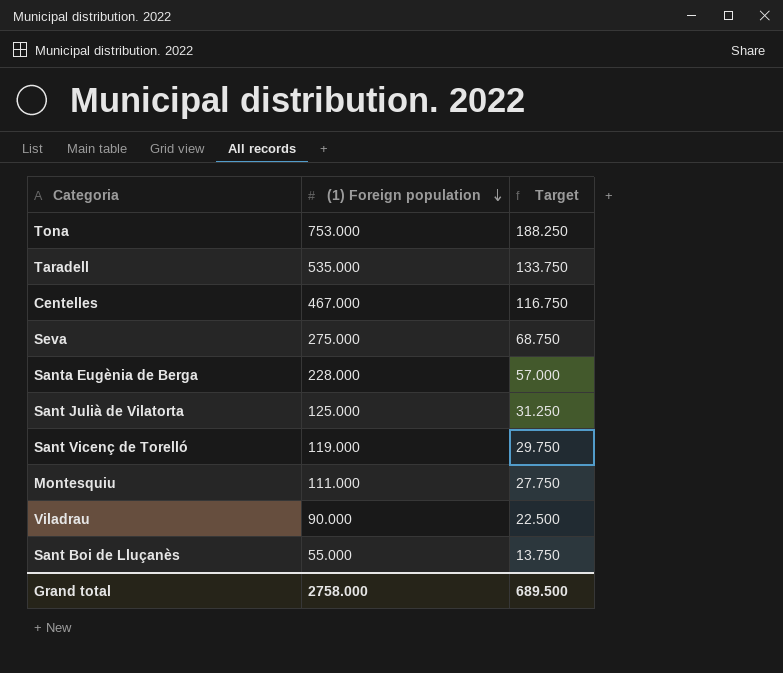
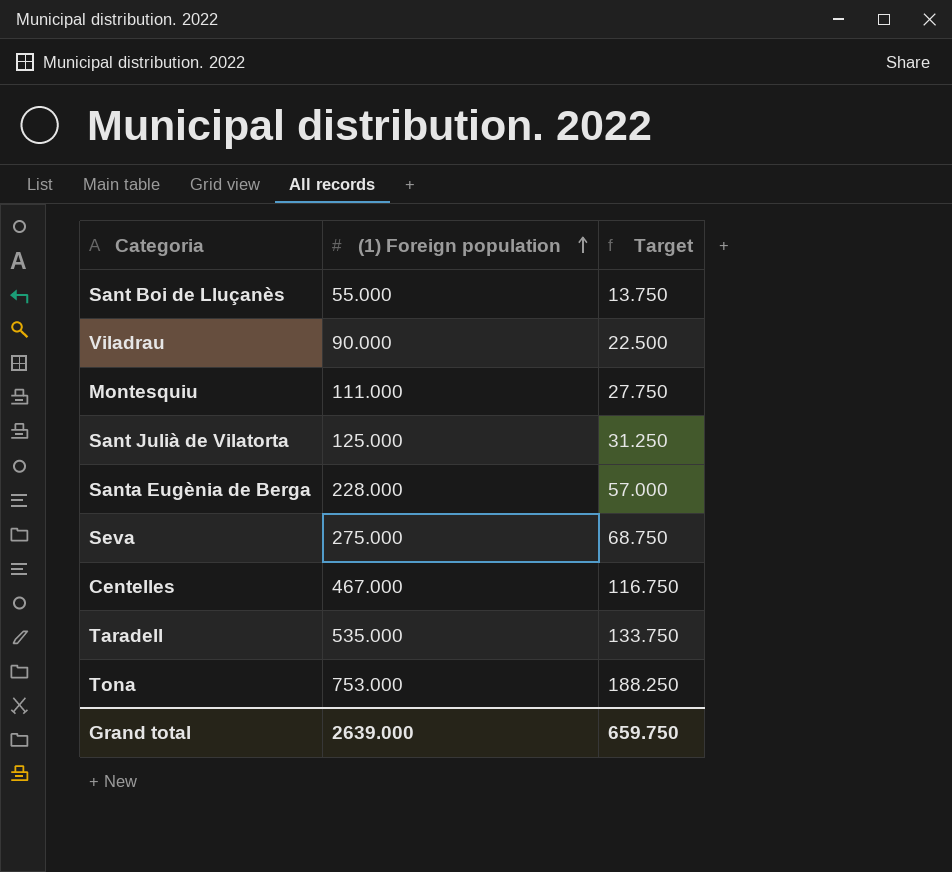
row order: (1) Foreign population descending -> (1) Foreign population ascending
row Sant Vicenç de Torelló: 119.000 | 29.750 -> none
Grand total | (1) Foreign population: 2758.000 -> 2639.000
Grand total | Target: 689.500 -> 659.750

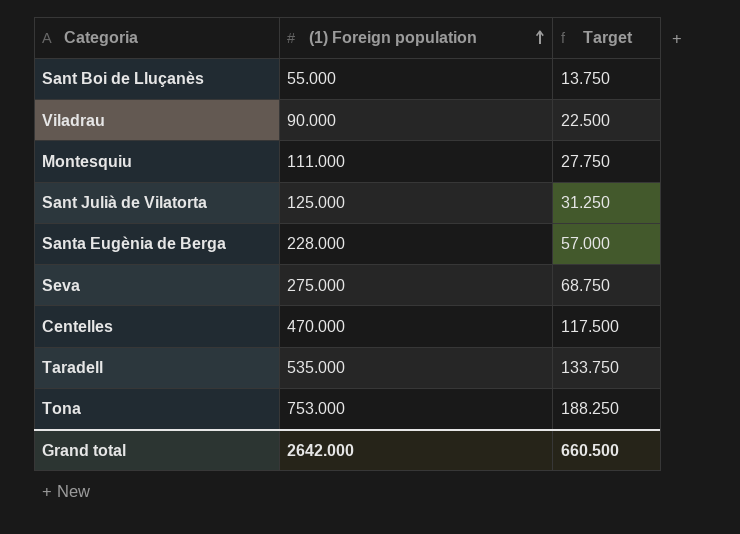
Centelles | (1) Foreign population: 467.000 -> 470.000
Centelles | Target: 116.750 -> 117.500
Grand total | (1) Foreign population: 2639.000 -> 2642.000
Grand total | Target: 659.750 -> 660.500

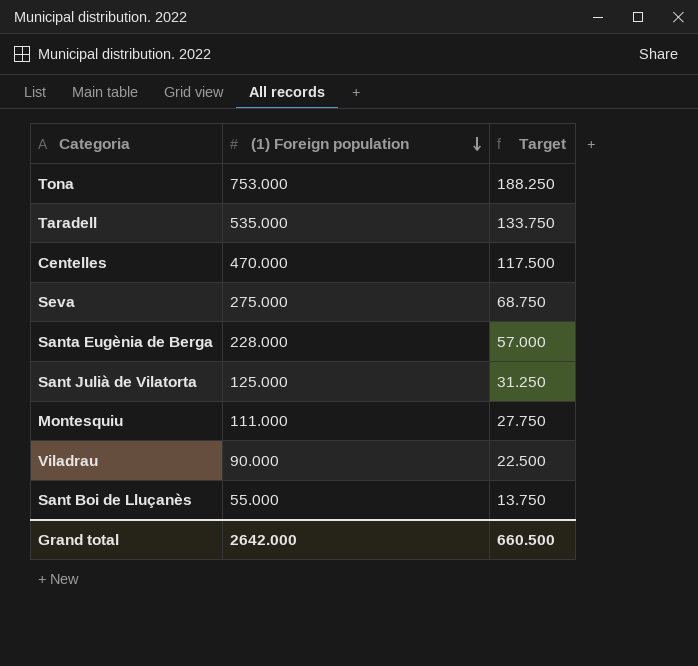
row order: (1) Foreign population ascending -> (1) Foreign population descending

